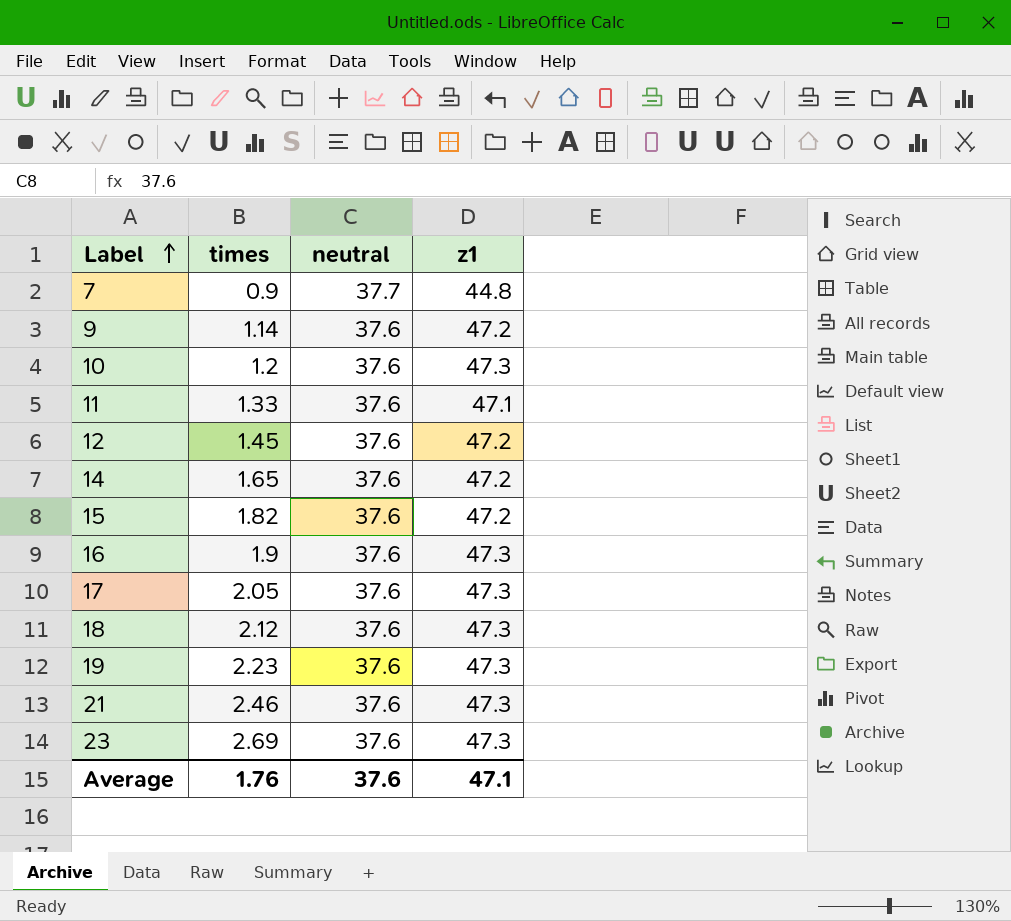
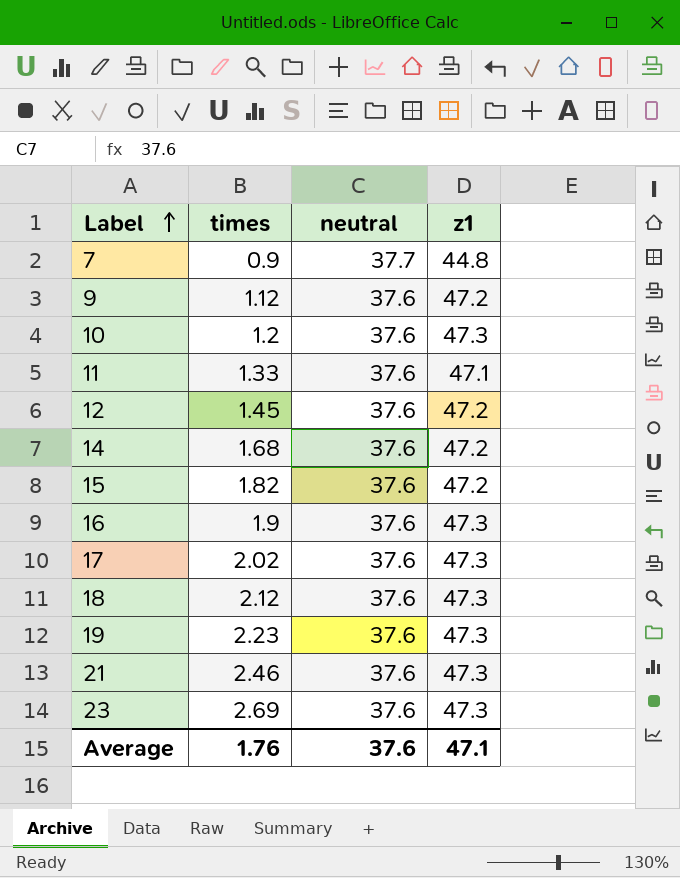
9 | times: 1.14 -> 1.12
14 | times: 1.65 -> 1.68
17 | times: 2.05 -> 2.02

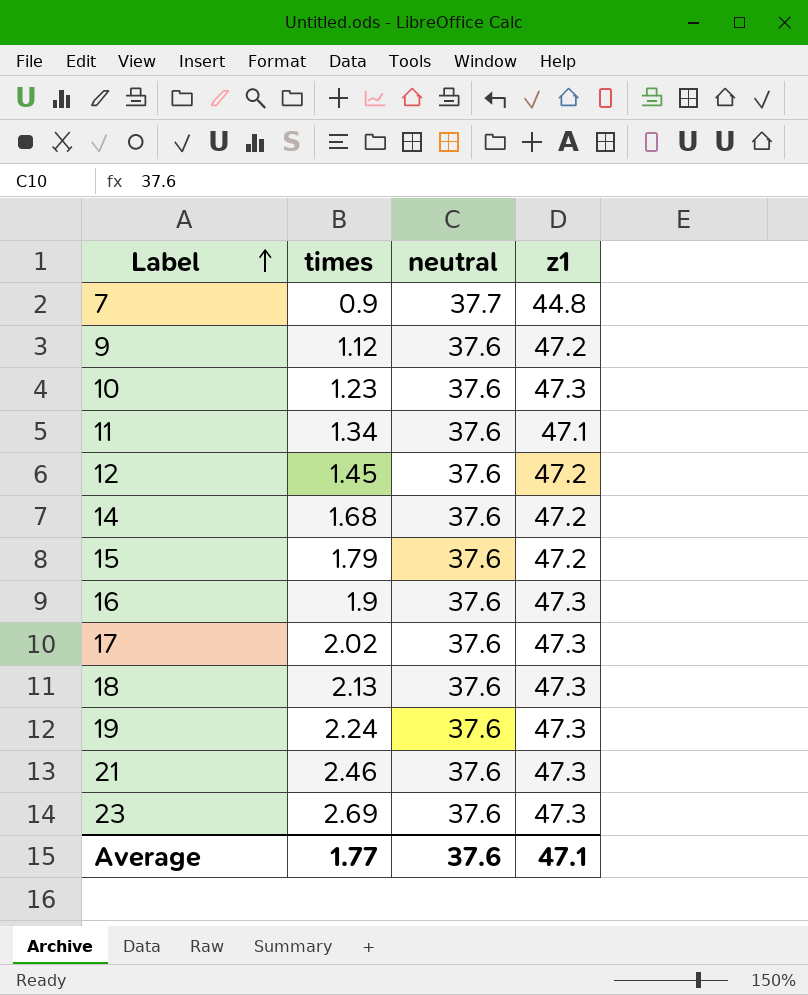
10 | times: 1.2 -> 1.23
11 | times: 1.33 -> 1.34
15 | times: 1.82 -> 1.79
18 | times: 2.12 -> 2.13
19 | times: 2.23 -> 2.24
Average | times: 1.76 -> 1.77

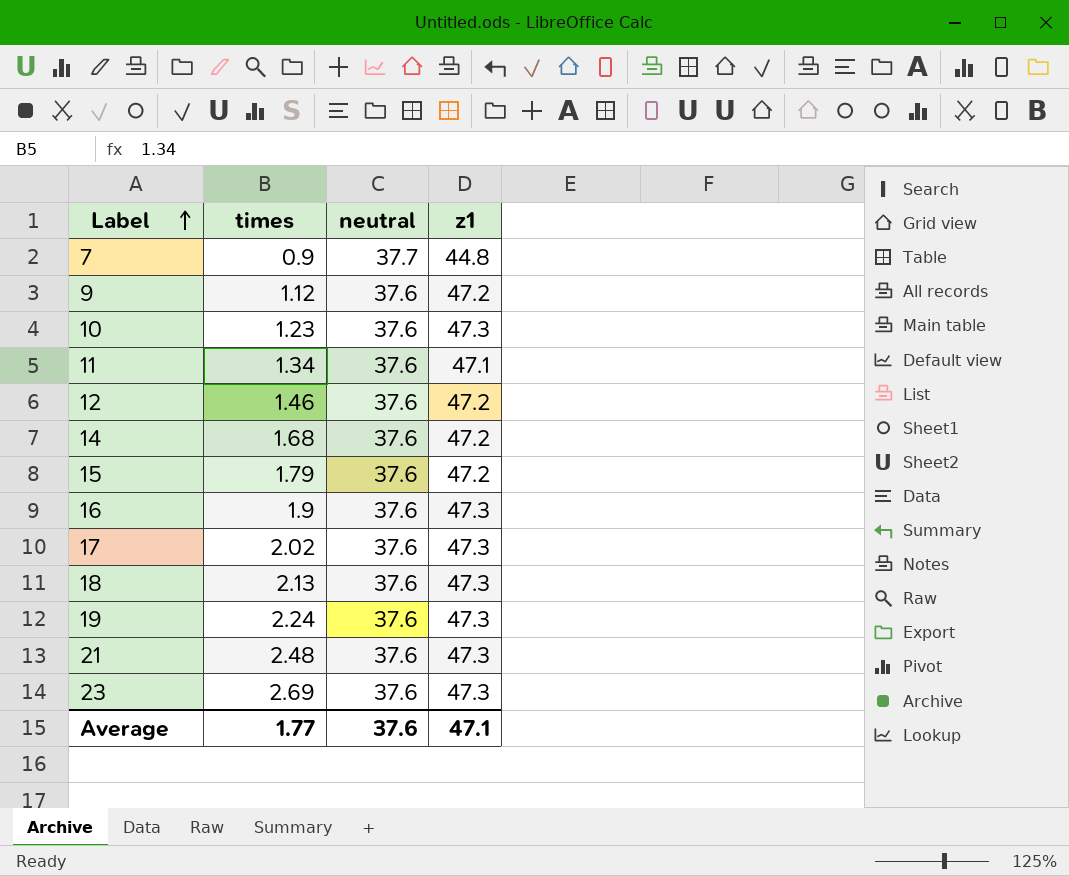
12 | times: 1.45 -> 1.46
21 | times: 2.46 -> 2.48

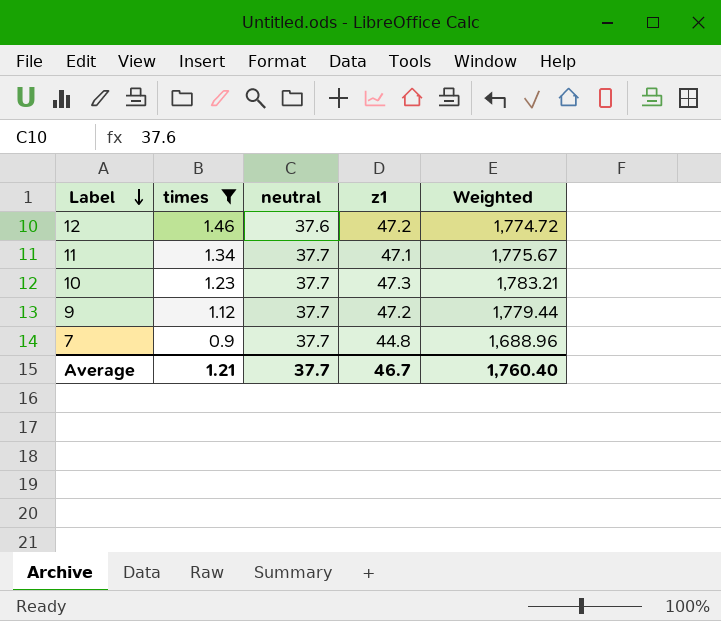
filter: none -> times <= 1.46
row order: Label ascending -> Label descending
column Weighted | formula: none -> [neutral] * [z1]
11 | neutral: 37.6 -> 37.7
10 | neutral: 37.6 -> 37.7
9 | neutral: 37.6 -> 37.7
Average | times: 1.77 -> 1.21
Average | neutral: 37.6 -> 37.7
Average | z1: 47.1 -> 46.7

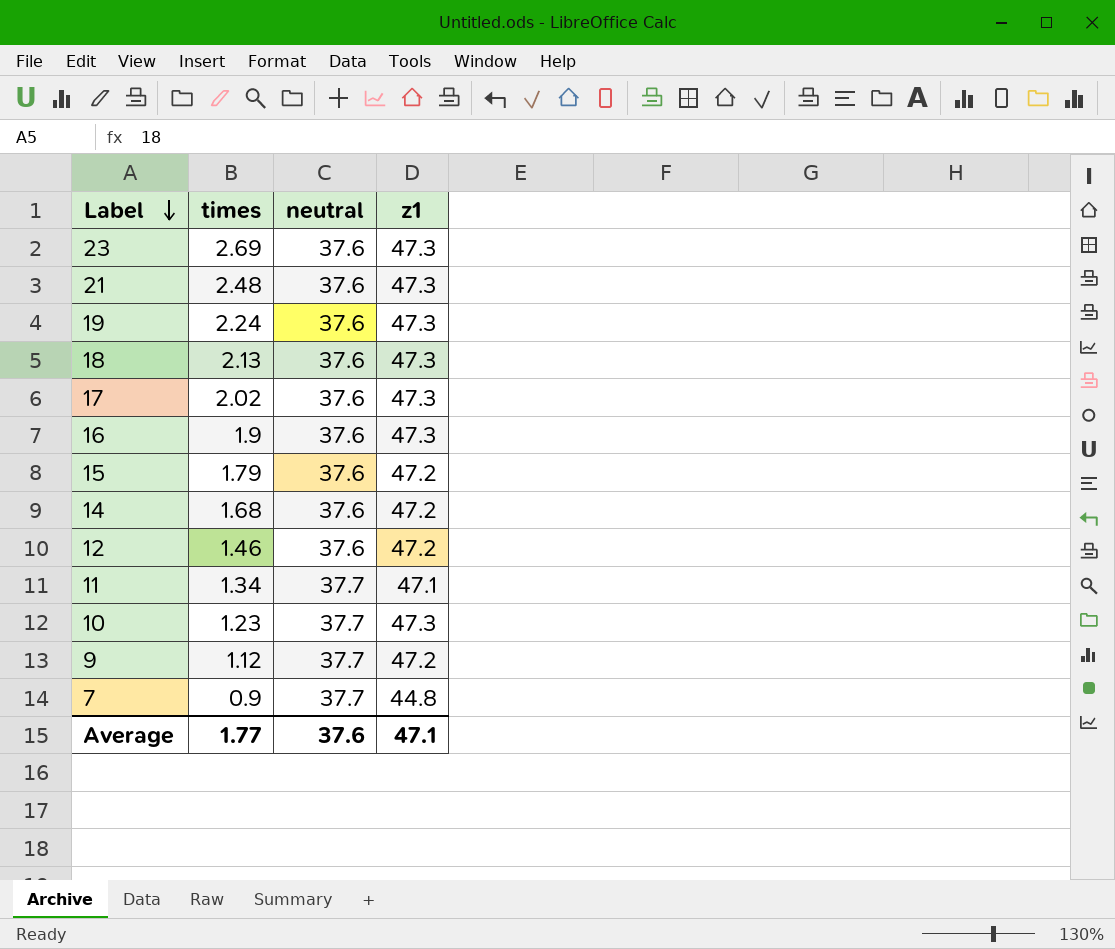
filter: times <= 1.46 -> none
column Weighted | formula: [neutral] * [z1] -> none
Average | times: 1.21 -> 1.77
Average | neutral: 37.7 -> 37.6
Average | z1: 46.7 -> 47.1

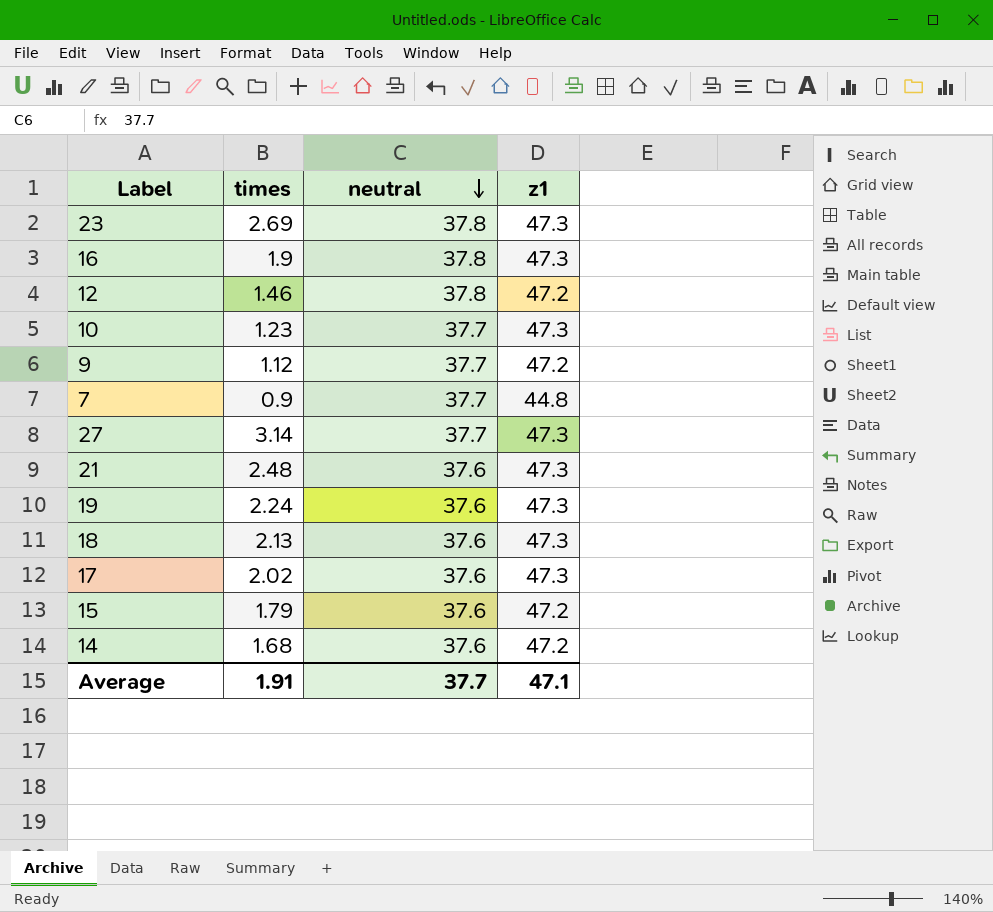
row order: Label descending -> neutral descending
row 11: 1.34 | 37.7 | 47.1 -> none
23 | neutral: 37.6 -> 37.8
16 | neutral: 37.6 -> 37.8
12 | neutral: 37.6 -> 37.8
row 27: none -> 3.14 | 37.7 | 47.3
Average | times: 1.77 -> 1.91
Average | neutral: 37.6 -> 37.7

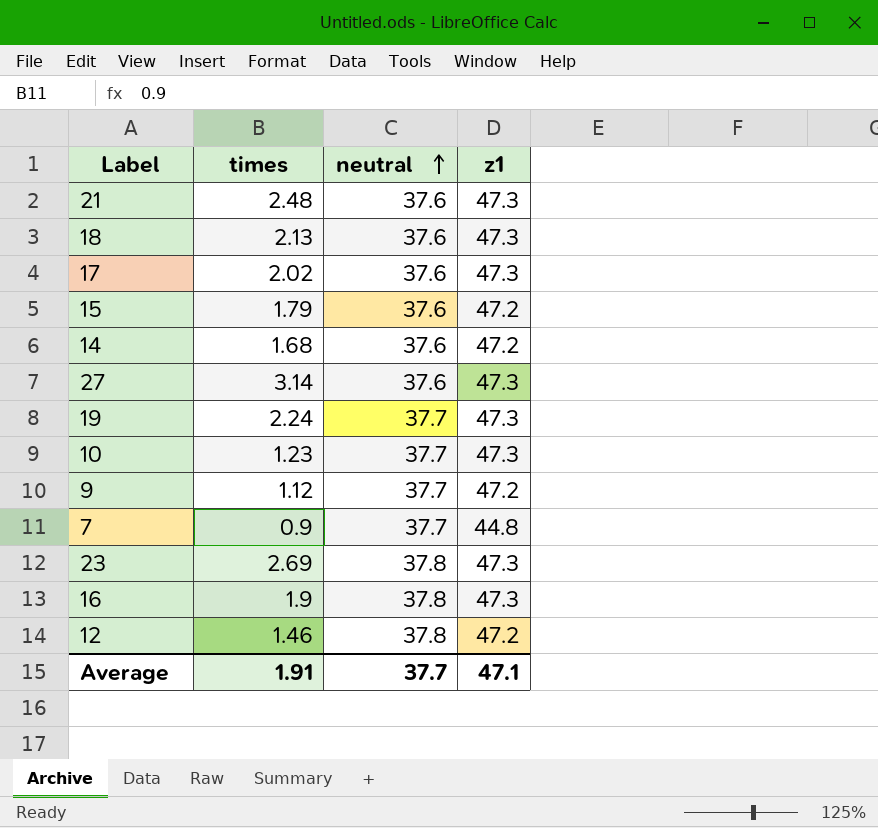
row order: neutral descending -> neutral ascending
27 | neutral: 37.7 -> 37.6
19 | neutral: 37.6 -> 37.7

